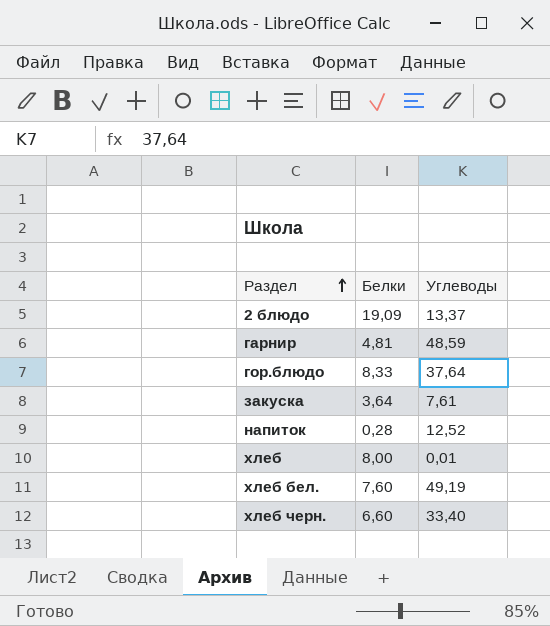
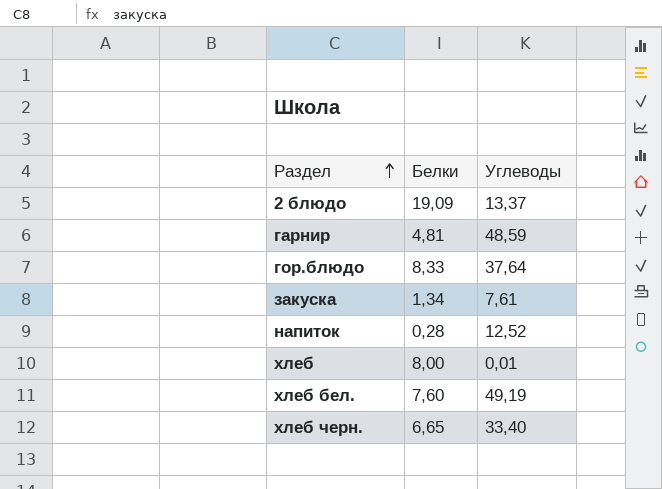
закуска | Белки: 3,64 -> 1,34
хлеб черн. | Белки: 6,60 -> 6,65

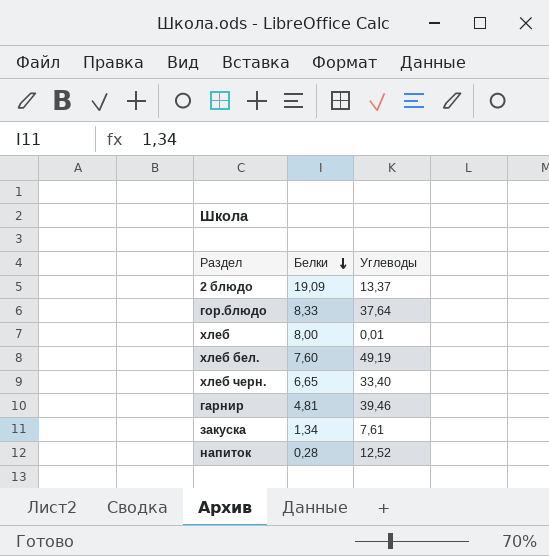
row order: Раздел ascending -> Белки descending
гарнир | Углеводы: 48,59 -> 39,46

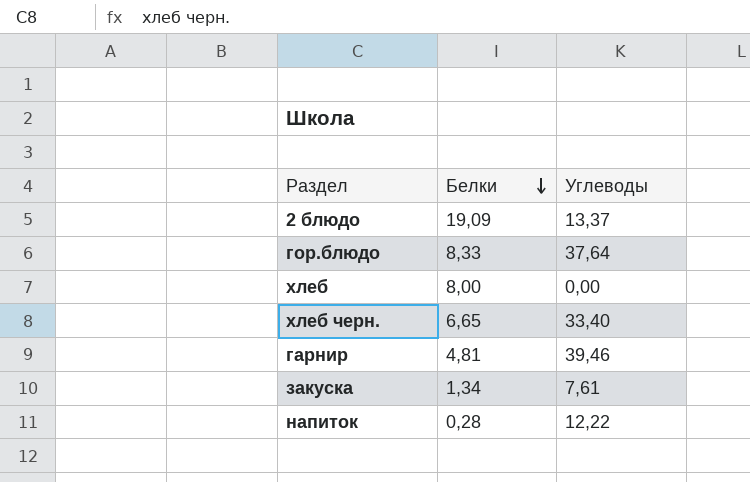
row хлеб бел.: 7,60 | 49,19 -> none
хлеб | Углеводы: 0,01 -> 0,00
напиток | Углеводы: 12,52 -> 12,22

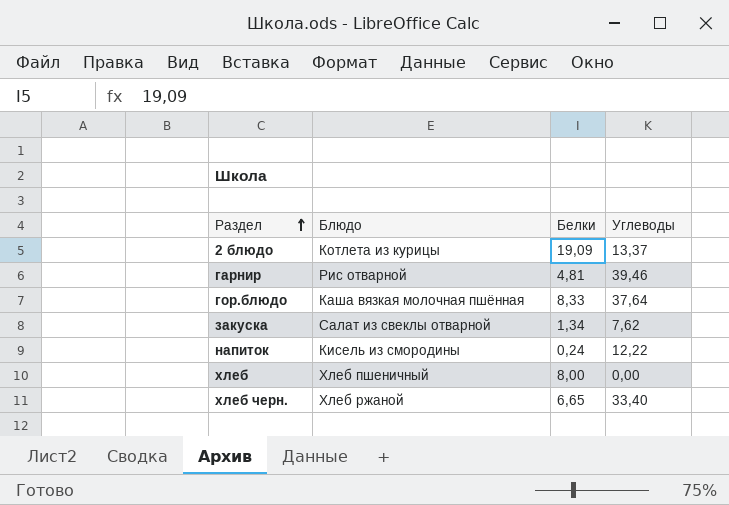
row order: Белки descending -> Раздел ascending
column Блюдо | position: none -> 2
закуска | Углеводы: 7,61 -> 7,62
напиток | Белки: 0,28 -> 0,24

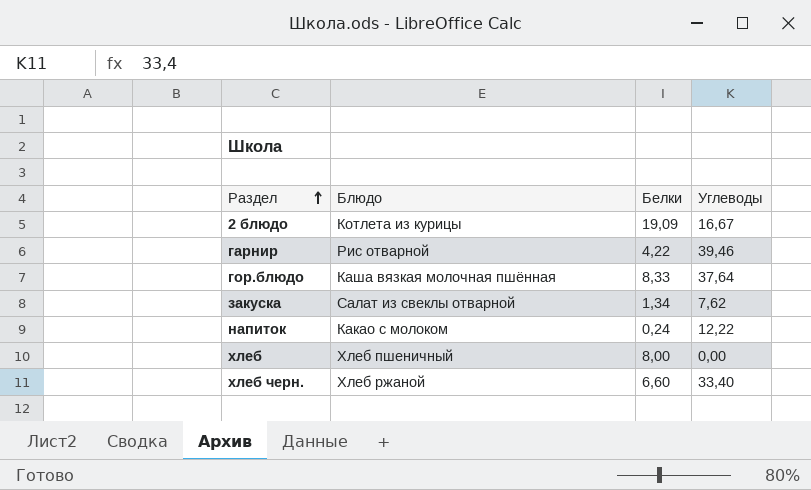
2 блюдо | Углеводы: 13,37 -> 16,67
гарнир | Белки: 4,81 -> 4,22
напиток | Блюдо: Кисель из смородины -> Какао с молоком
хлеб черн. | Белки: 6,65 -> 6,60

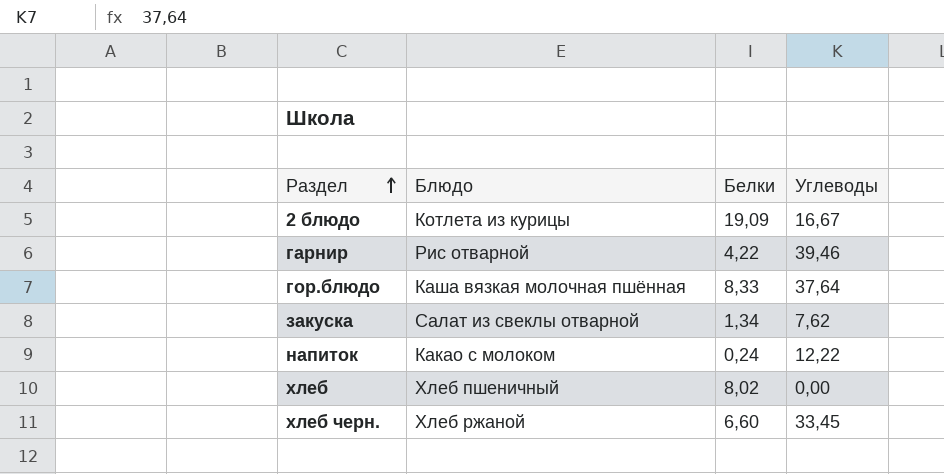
хлеб | Белки: 8,00 -> 8,02
хлеб черн. | Углеводы: 33,40 -> 33,45

